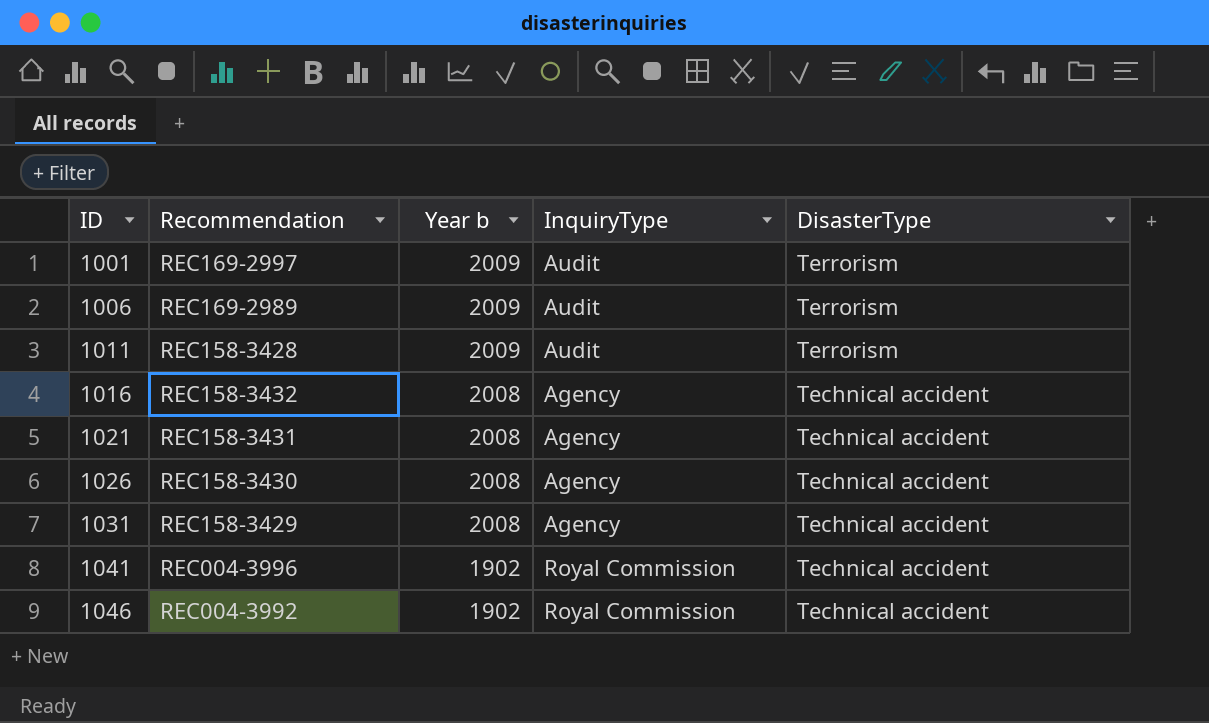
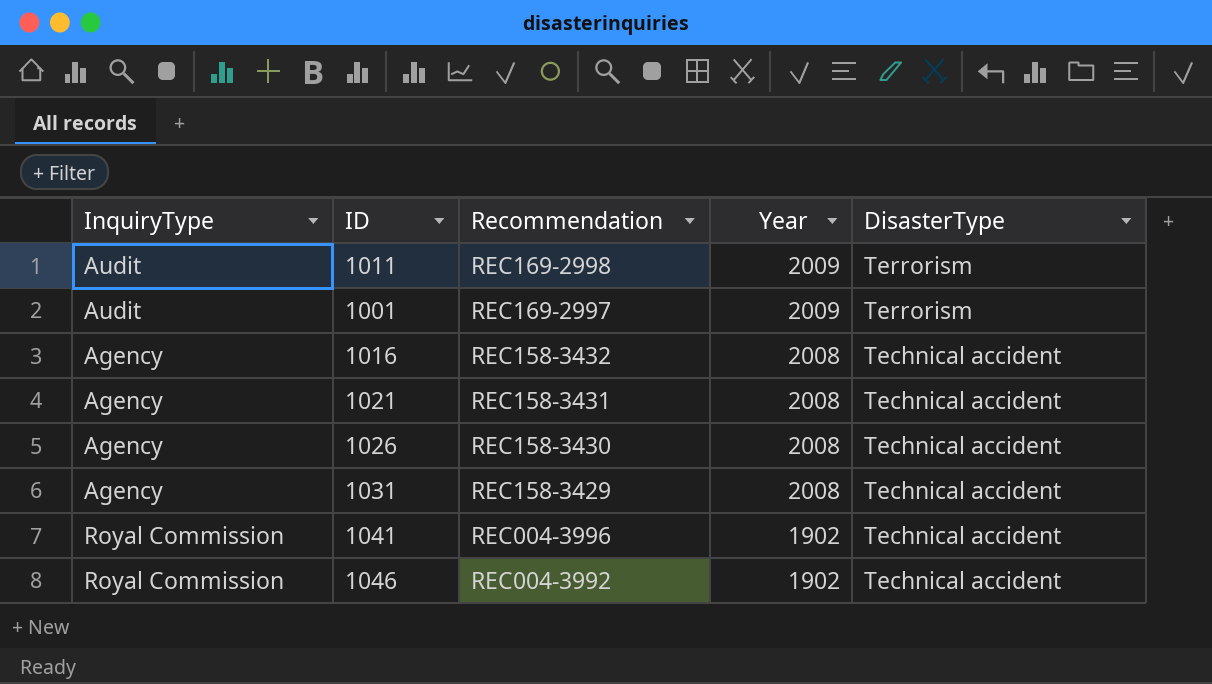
row order: ID ascending -> Recommendation descending
column InquiryType | position: 4 -> 1
column name: Year b -> Year
row 1006: REC169-2989 | 2009 | Audit | Terrorism -> none
1011 | Recommendation: REC158-3428 -> REC169-2998

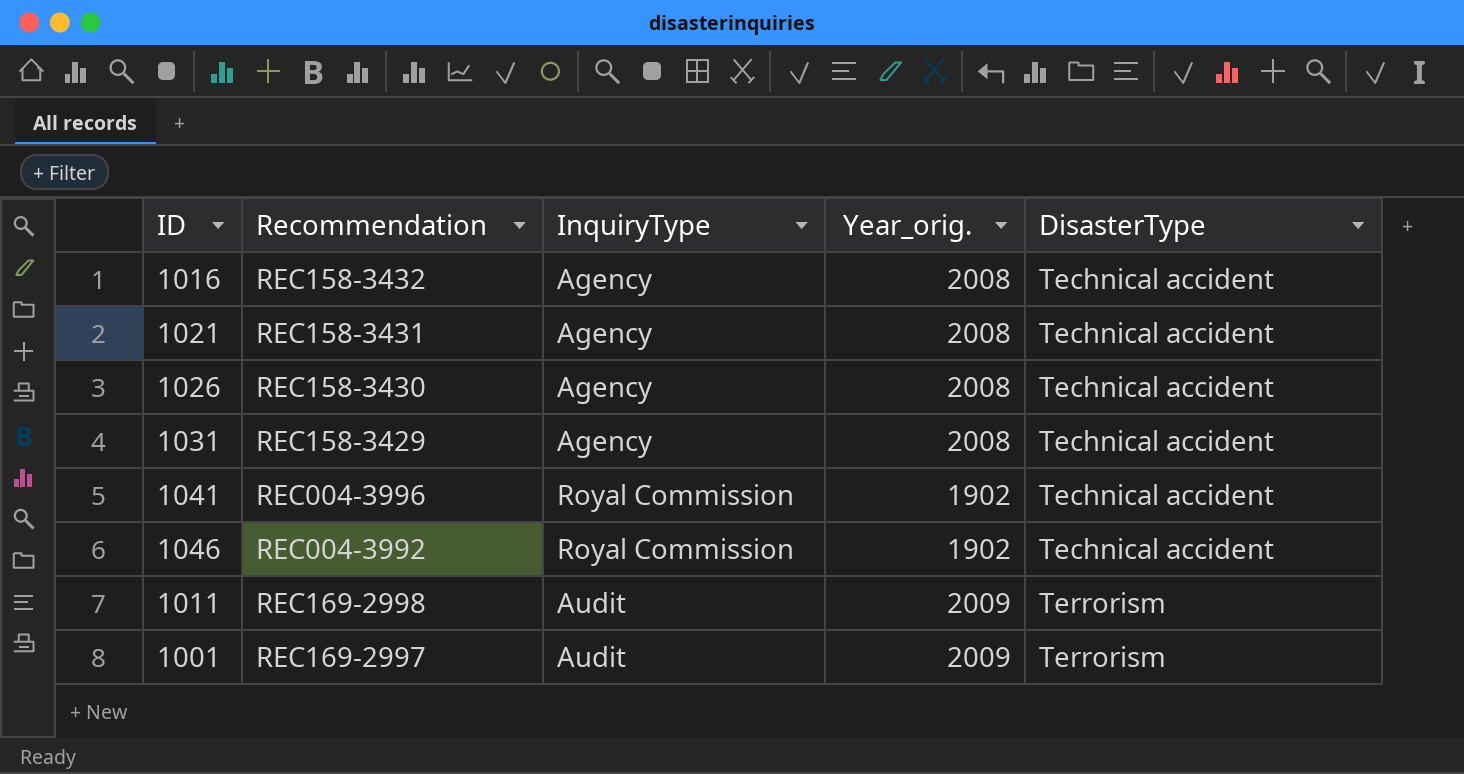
row order: Recommendation descending -> DisasterType ascending
column InquiryType | position: 1 -> 3
column name: Year -> Year_orig.

